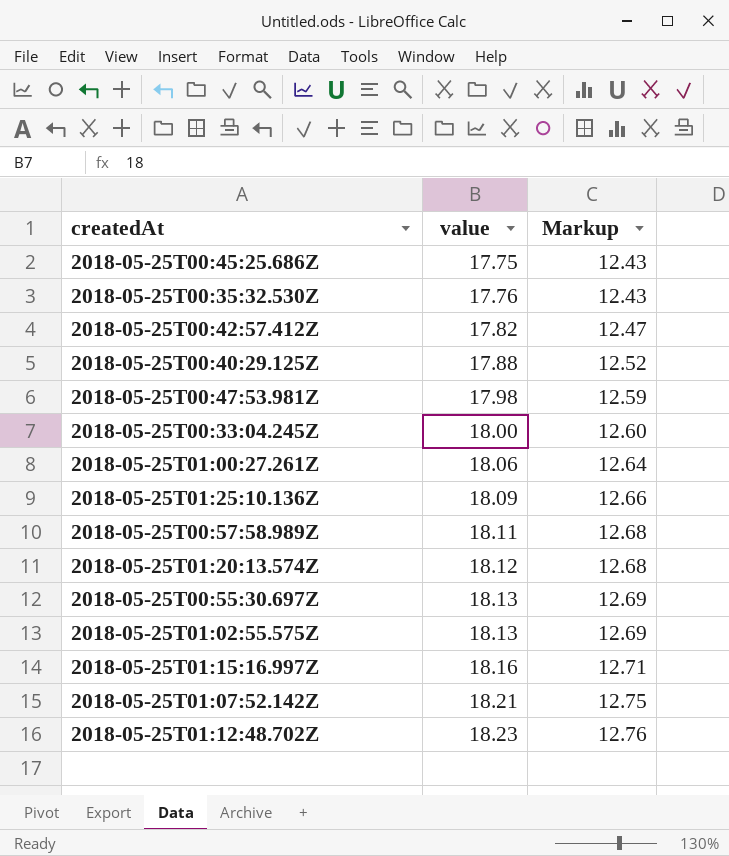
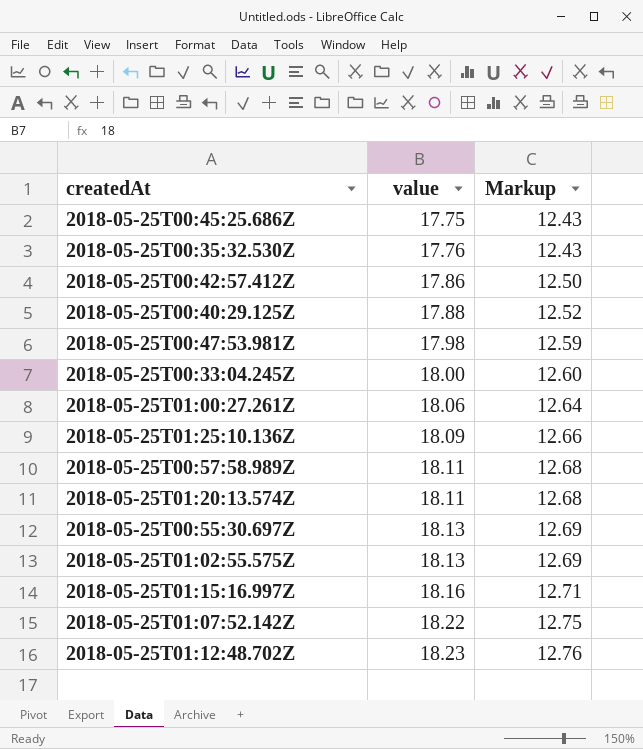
2018-05-25T00:42:57.412Z | value: 17.82 -> 17.86
2018-05-25T00:42:57.412Z | Markup: 12.47 -> 12.50
2018-05-25T01:20:13.574Z | value: 18.12 -> 18.11
2018-05-25T01:07:52.142Z | value: 18.21 -> 18.22

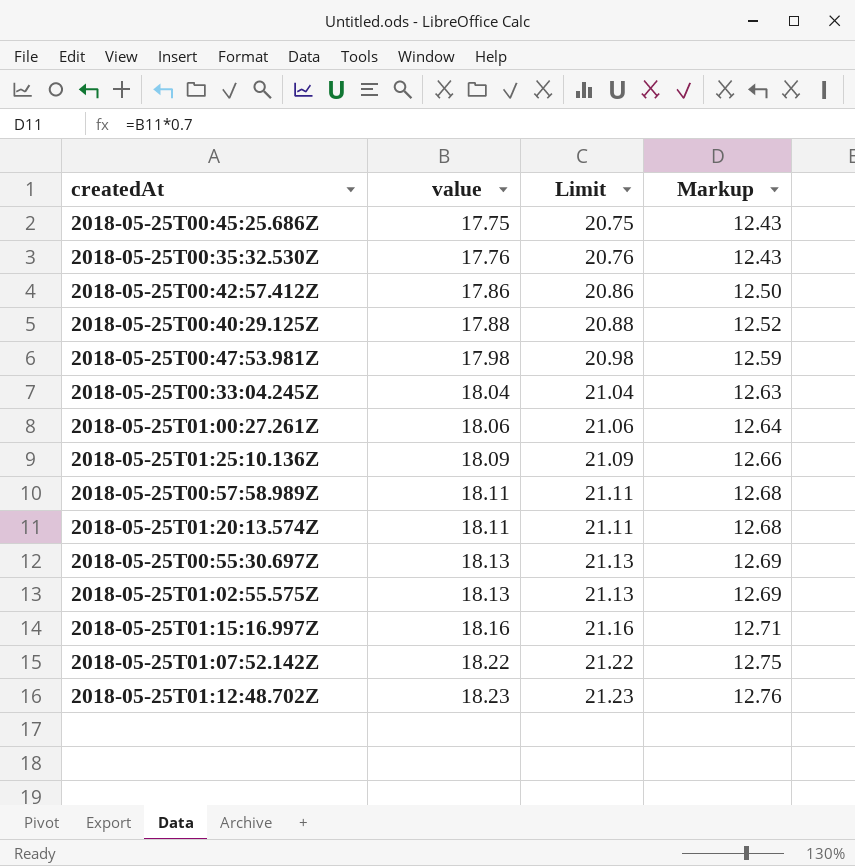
column Limit | formula: none -> [value] + 3
2018-05-25T00:33:04.245Z | value: 18.00 -> 18.04
2018-05-25T00:33:04.245Z | Markup: 12.60 -> 12.63

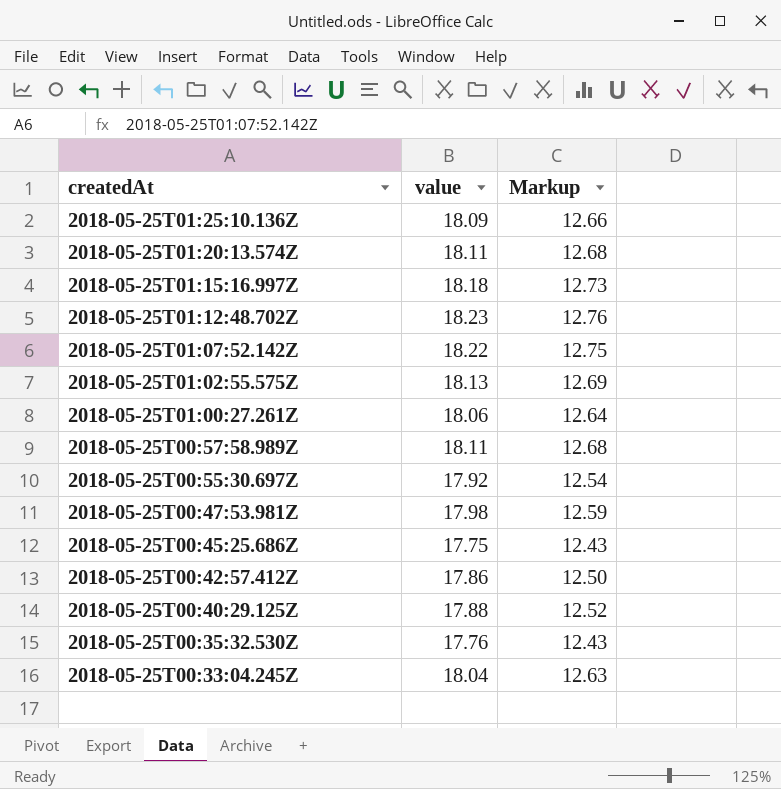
row order: value ascending -> createdAt descending
column Limit | formula: [value] + 3 -> none
2018-05-25T01:15:16.997Z | value: 18.16 -> 18.18
2018-05-25T01:15:16.997Z | Markup: 12.71 -> 12.73
2018-05-25T00:55:30.697Z | value: 18.13 -> 17.92
2018-05-25T00:55:30.697Z | Markup: 12.69 -> 12.54

